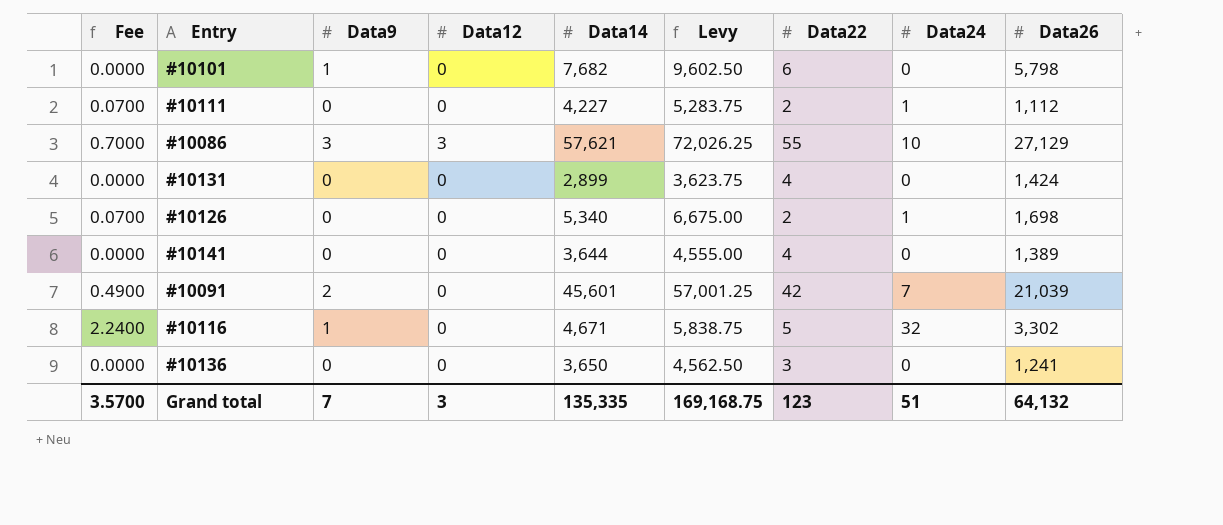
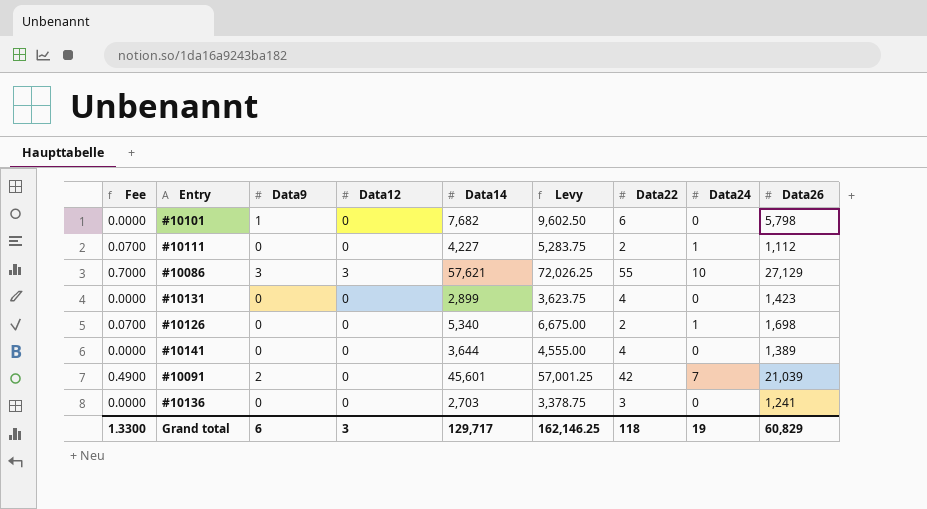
row #10116: 2.2400 | 1 | 0 | 4,671 | 5,838.75 | 5 | 32 | 3,302 -> none
#10131 | Data26: 1,424 -> 1,423
#10136 | Data14: 3,650 -> 2,703
#10136 | Levy: 4,562.50 -> 3,378.75
Grand total | Fee: 3.5700 -> 1.3300
Grand total | Data9: 7 -> 6
Grand total | Data14: 135,335 -> 129,717
Grand total | Levy: 169,168.75 -> 162,146.25
Grand total | Data22: 123 -> 118
Grand total | Data24: 51 -> 19
Grand total | Data26: 64,132 -> 60,829

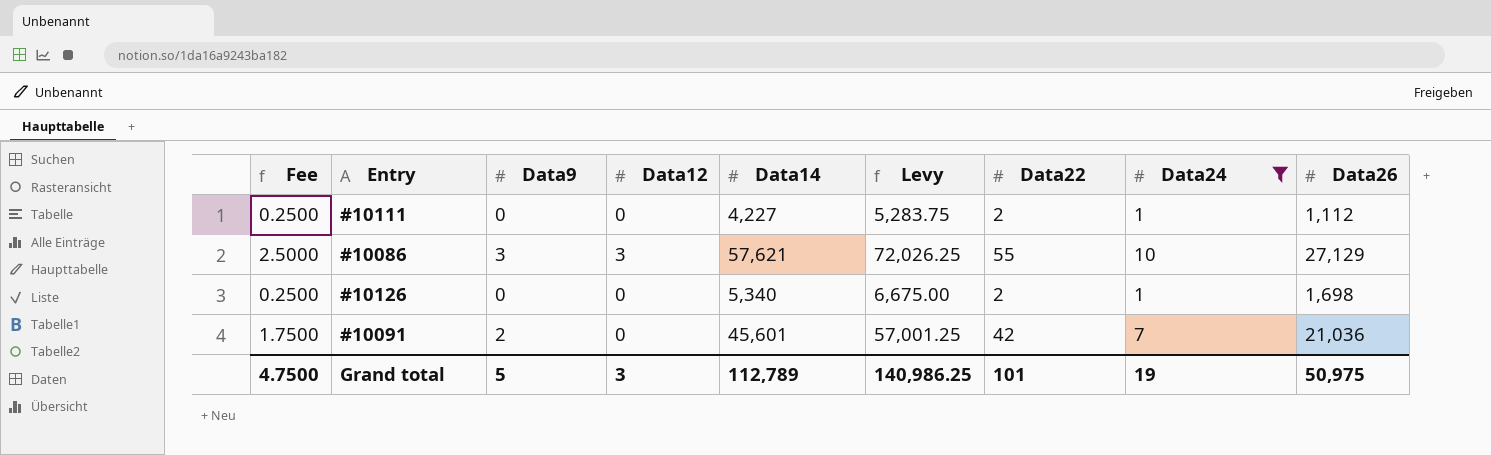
filter: none -> Data24 != 0
column Fee | formula: [Data24] * 0.07 -> [Data24] * 0.25
#10091 | Data26: 21,039 -> 21,036
Grand total | Fee: 1.3300 -> 4.7500
Grand total | Data9: 6 -> 5
Grand total | Data14: 129,717 -> 112,789
Grand total | Levy: 162,146.25 -> 140,986.25
Grand total | Data22: 118 -> 101
Grand total | Data26: 60,829 -> 50,975

